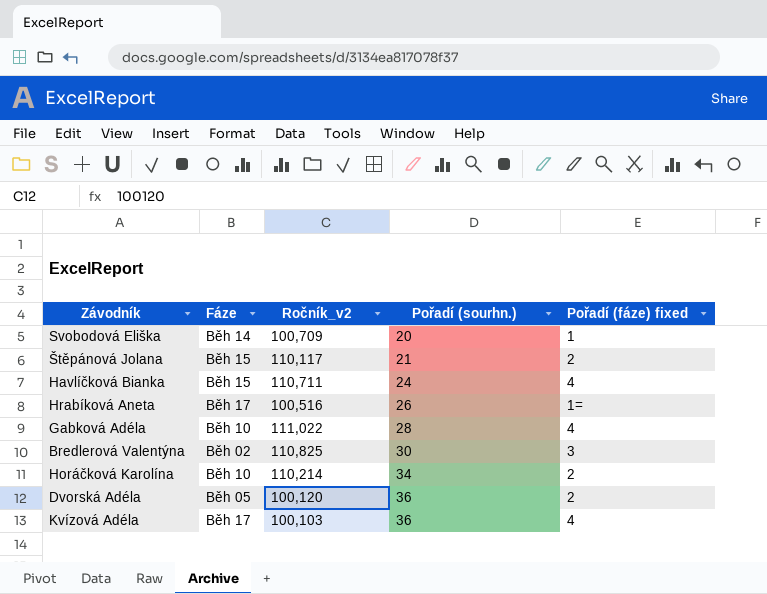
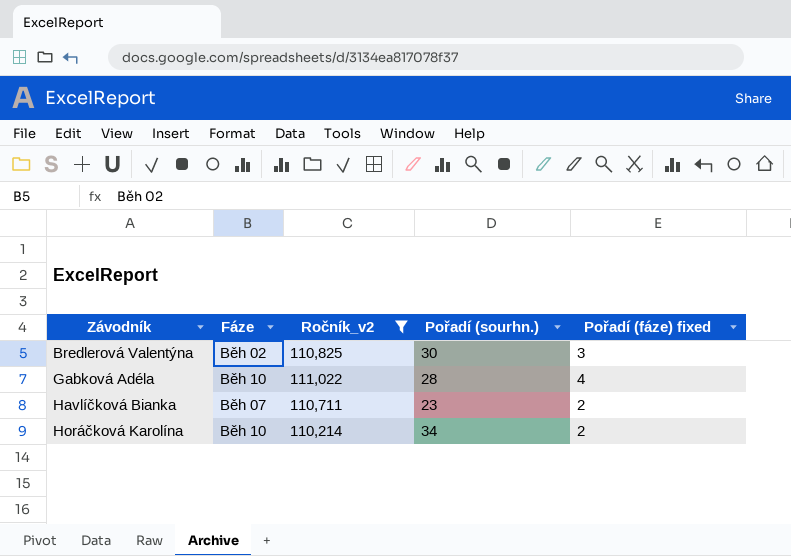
filter: none -> Ročník_v2 >= 110,214
row order: Pořadí (sourhn.) ascending -> Závodník ascending
Havlíčková Bianka | Fáze: Běh 15 -> Běh 07
Havlíčková Bianka | Pořadí (sourhn.): 24 -> 23
Havlíčková Bianka | Pořadí (fáze) fixed: 4 -> 2

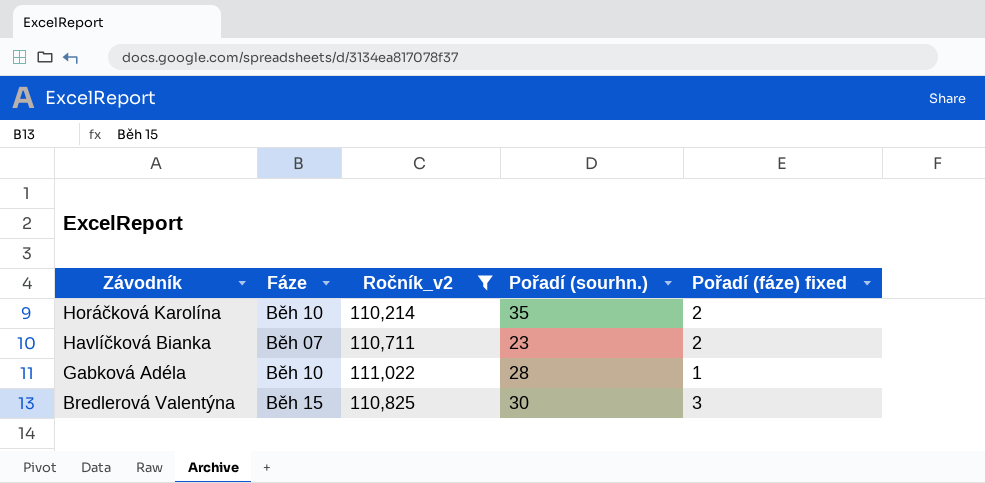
row order: Závodník ascending -> Závodník descending
Horáčková Karolína | Pořadí (sourhn.): 34 -> 35
Gabková Adéla | Pořadí (fáze) fixed: 4 -> 1
Bredlerová Valentýna | Fáze: Běh 02 -> Běh 15

